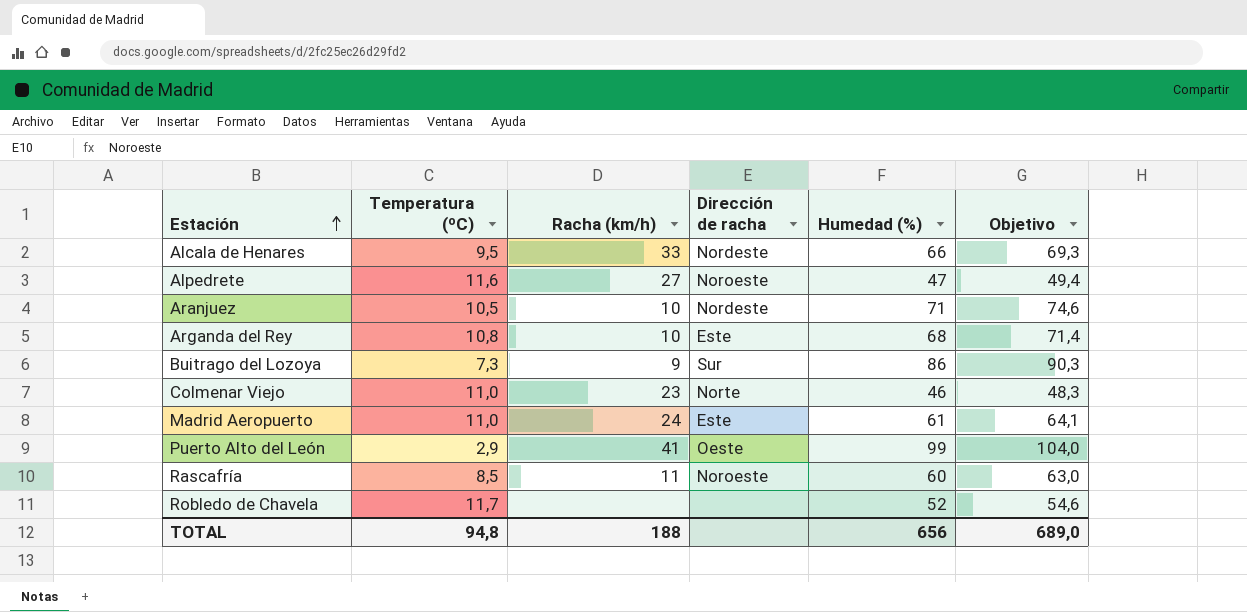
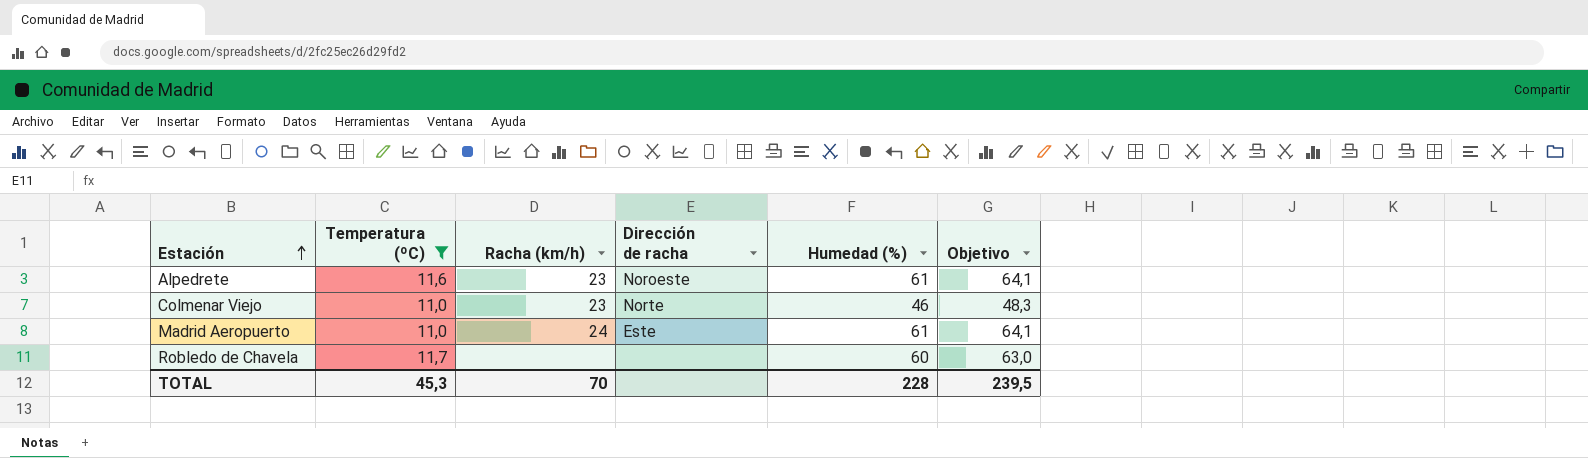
filter: none -> Temperatura (ºC) >= 11,0
Alpedrete | Racha (km/h): 27 -> 23
Alpedrete | Humedad (%): 47 -> 61
Alpedrete | Objetivo: 49,4 -> 64,1
Robledo de Chavela | Humedad (%): 52 -> 60
Robledo de Chavela | Objetivo: 54,6 -> 63,0
TOTAL | Temperatura (ºC): 94,8 -> 45,3
TOTAL | Racha (km/h): 188 -> 70
TOTAL | Humedad (%): 656 -> 228
TOTAL | Objetivo: 689,0 -> 239,5

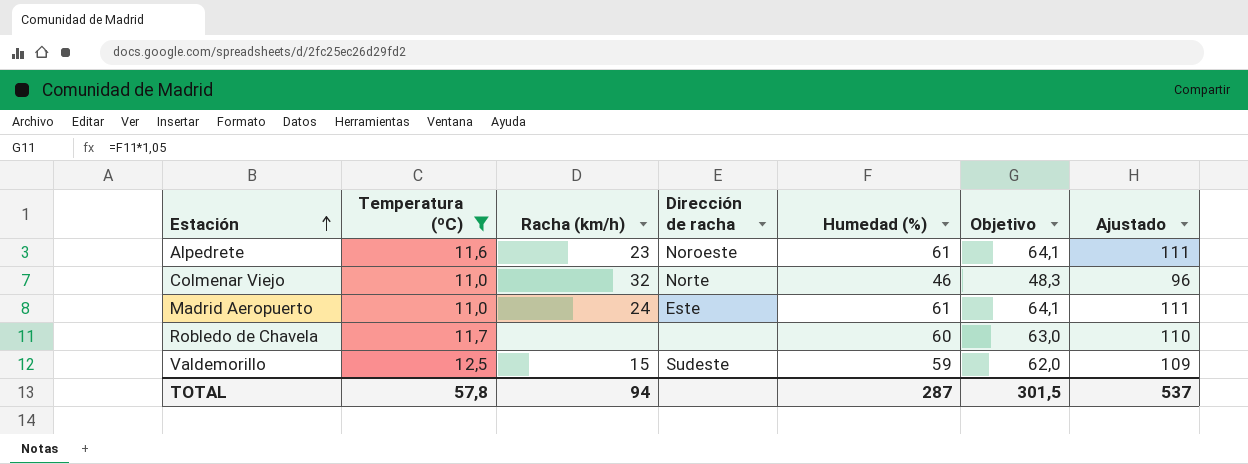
column Ajustado | formula: none -> [Humedad (%)] + 50
Colmenar Viejo | Racha (km/h): 23 -> 32
row Valdemorillo: none -> 12,5 | 15 | Sudeste | 59 | 62,0 | 109
TOTAL | Temperatura (ºC): 45,3 -> 57,8
TOTAL | Racha (km/h): 70 -> 94
TOTAL | Humedad (%): 228 -> 287
TOTAL | Objetivo: 239,5 -> 301,5

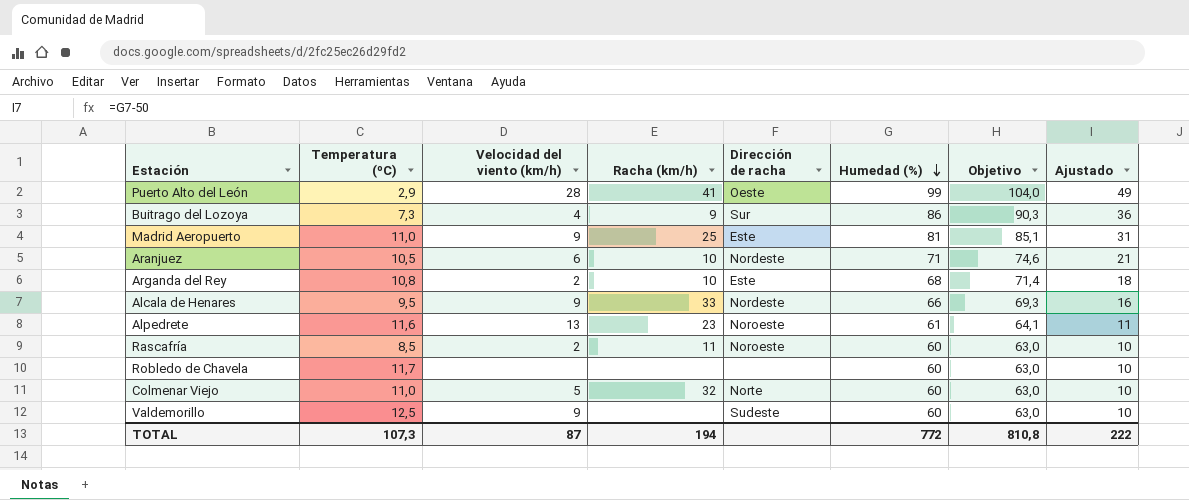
filter: Temperatura (ºC) >= 11,0 -> none
row order: Estación ascending -> Humedad (%) descending
column Velocidad del viento (km/h) | position: none -> 3
column Ajustado | formula: [Humedad (%)] + 50 -> [Humedad (%)] - 50
Madrid Aeropuerto | Racha (km/h): 24 -> 25
Madrid Aeropuerto | Humedad (%): 61 -> 81
Madrid Aeropuerto | Objetivo: 64,1 -> 85,1
Colmenar Viejo | Humedad (%): 46 -> 60
Colmenar Viejo | Objetivo: 48,3 -> 63,0
Valdemorillo | Racha (km/h): 15 -> none
Valdemorillo | Humedad (%): 59 -> 60
Valdemorillo | Objetivo: 62,0 -> 63,0
TOTAL | Temperatura (ºC): 57,8 -> 107,3
TOTAL | Racha (km/h): 94 -> 194
TOTAL | Humedad (%): 287 -> 772
TOTAL | Objetivo: 301,5 -> 810,8
TOTAL | Ajustado: 537 -> 222

